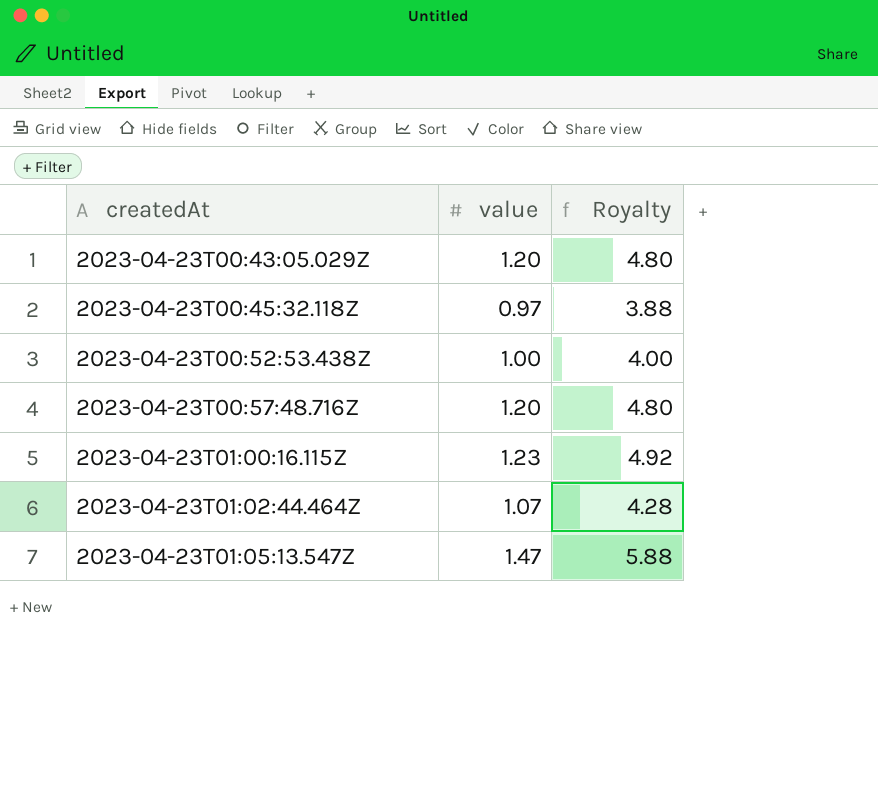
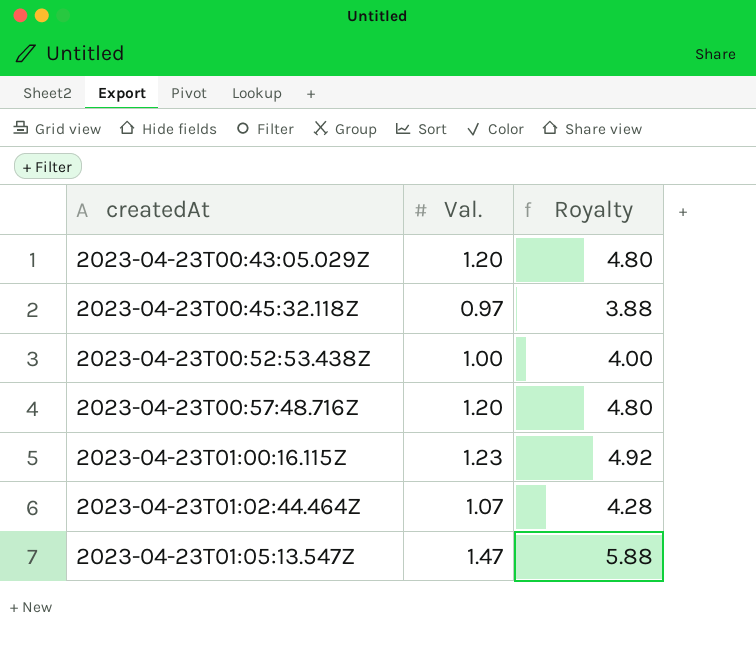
column name: value -> Val.

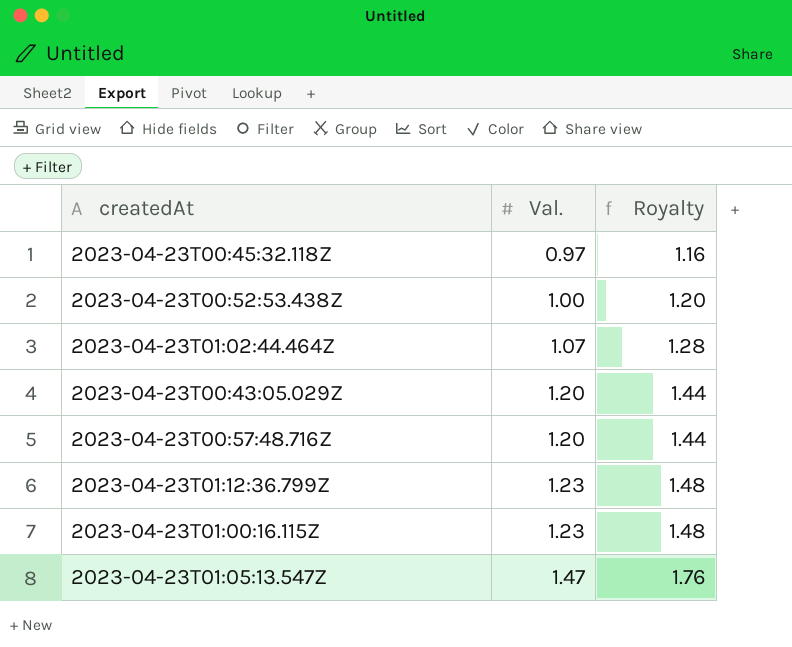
row order: createdAt ascending -> Val. ascending
column Royalty | formula: [Val.] * 4 -> [Val.] * 1.2
row 2023-04-23T01:12:36.799Z: none -> 1.23 | 1.48

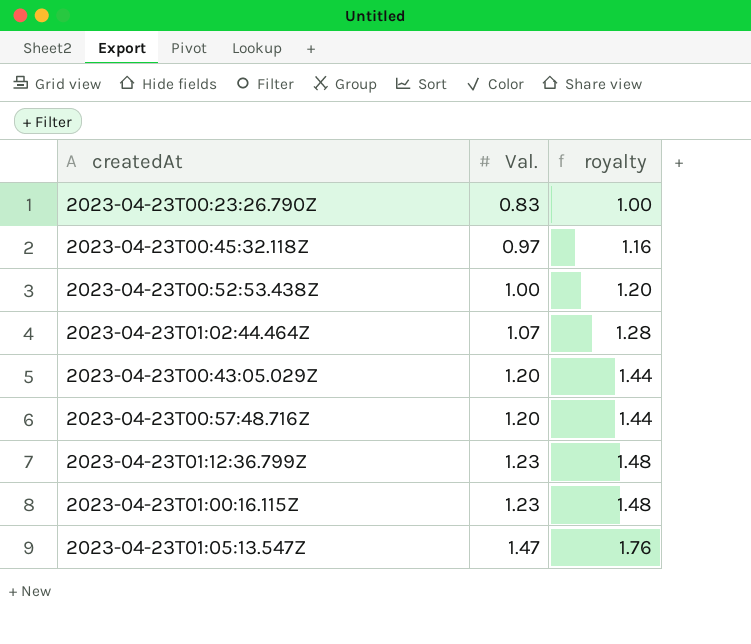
column name: Royalty -> royalty
row 2023-04-23T00:23:26.790Z: none -> 0.83 | 1.00

